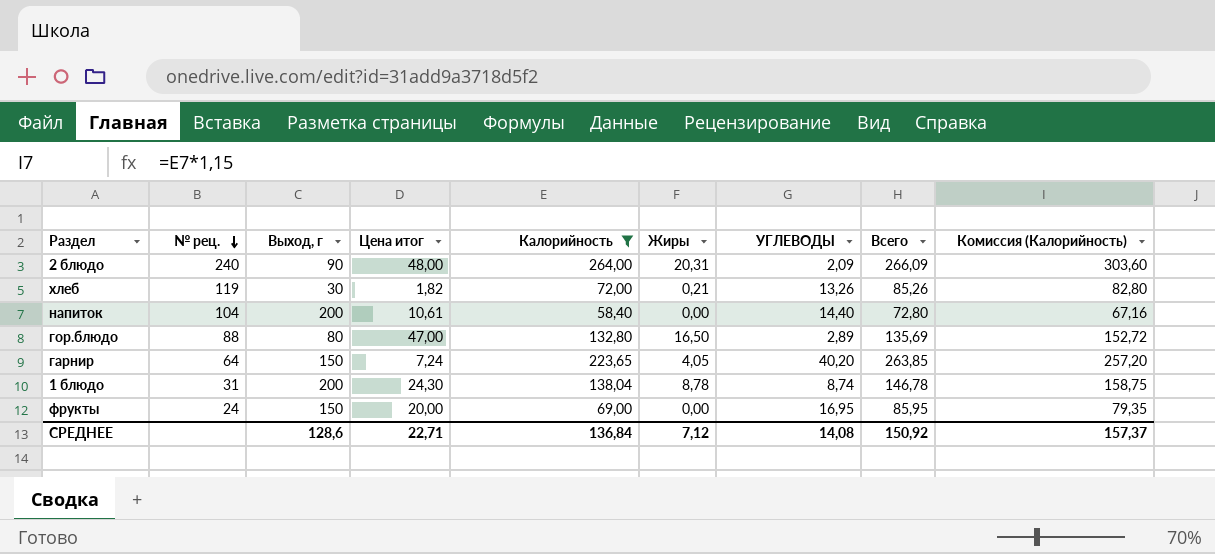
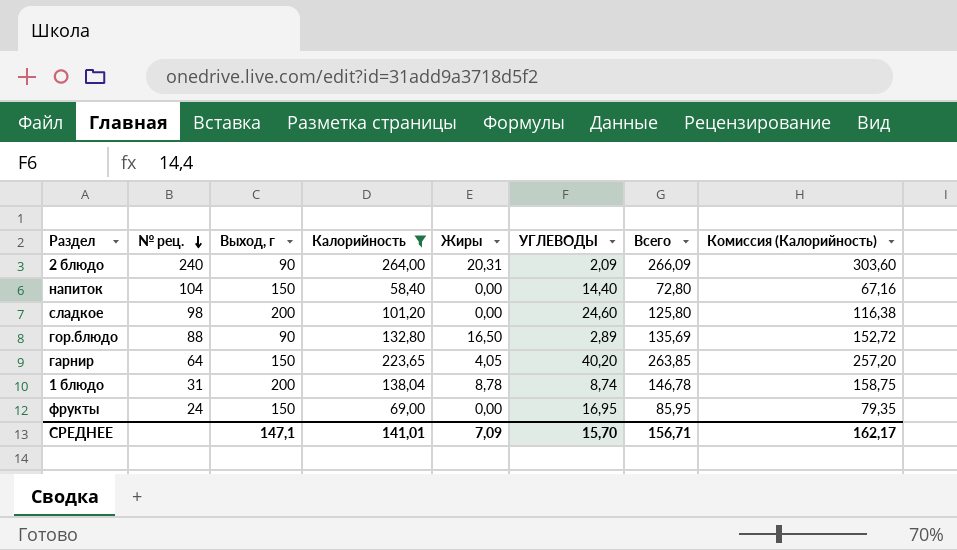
column Цена итог | position: 4 -> none
row хлеб: 119 | 30 | 1,82 | 72,00 | 0,21 | 13,26 | 85,26 | 82,80 -> none
напиток | Выход, г: 200 -> 150
row сладкое: none -> 98 | 200 | 101,20 | 0,00 | 24,60 | 125,80 | 116,38
гор.блюдо | Выход, г: 80 -> 90
СРЕДНЕЕ | Выход, г: 128,6 -> 147,1
СРЕДНЕЕ | Калорийность: 136,84 -> 141,01
СРЕДНЕЕ | Жиры: 7,12 -> 7,09
СРЕДНЕЕ | УГЛЕВОДЫ: 14,08 -> 15,70
СРЕДНЕЕ | Всего: 150,92 -> 156,71
СРЕДНЕЕ | Комиссия (Калорийность): 157,37 -> 162,17

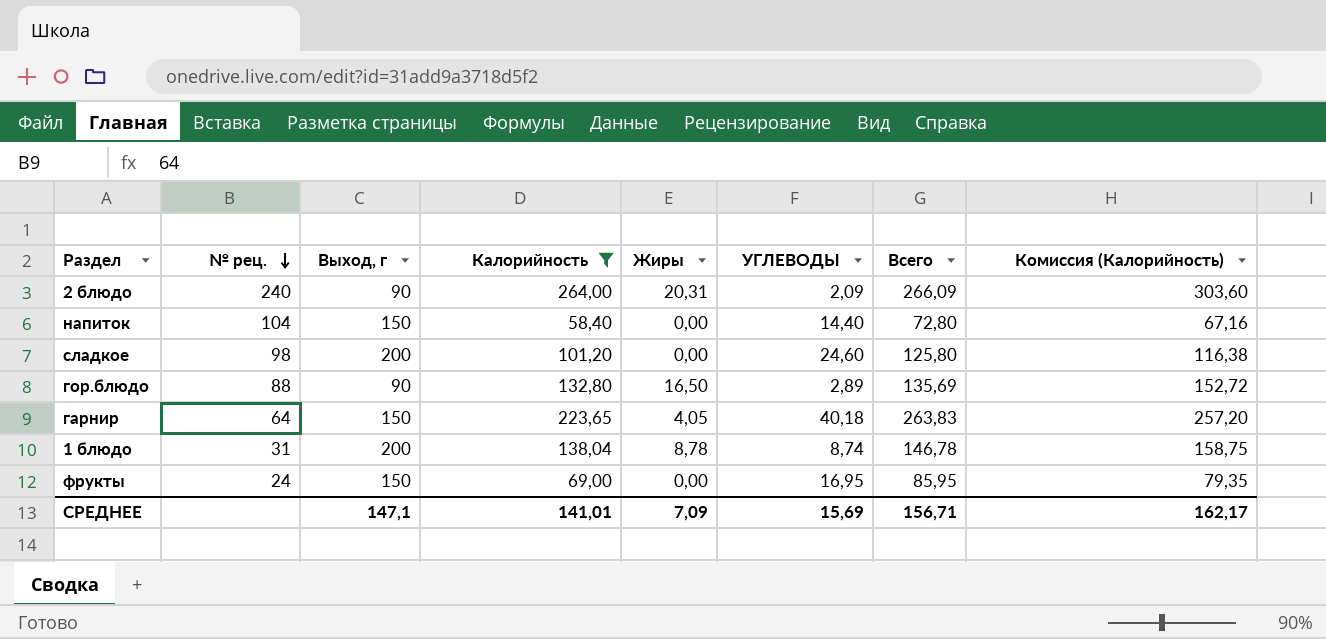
гарнир | УГЛЕВОДЫ: 40,20 -> 40,18
гарнир | Всего: 263,85 -> 263,83
СРЕДНЕЕ | УГЛЕВОДЫ: 15,70 -> 15,69

